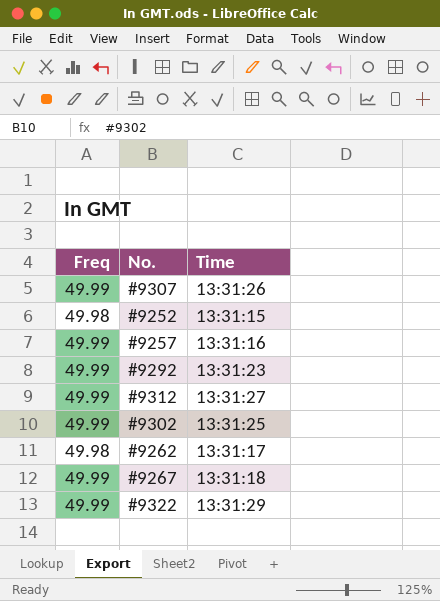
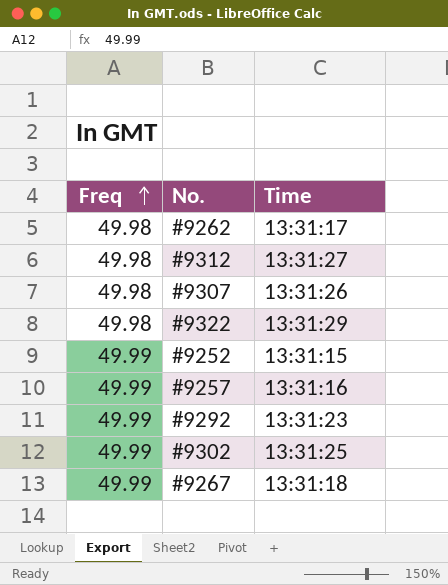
row order: none -> Freq ascending
#9312 | Freq: 49.99 -> 49.98
#9307 | Freq: 49.99 -> 49.98
#9322 | Freq: 49.99 -> 49.98
#9252 | Freq: 49.98 -> 49.99

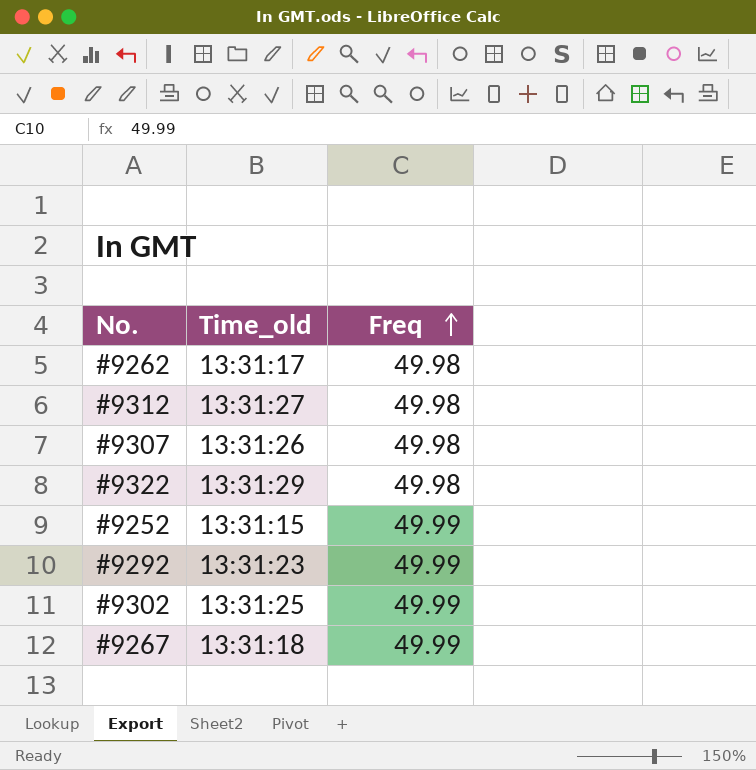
column name: Time -> Time_old
column Freq | position: 1 -> 3
row #9257: 49.99 | 13:31:16 -> none

